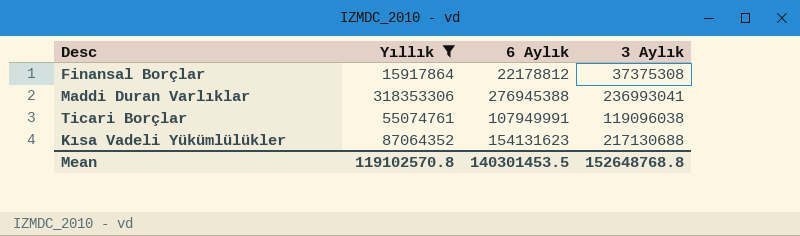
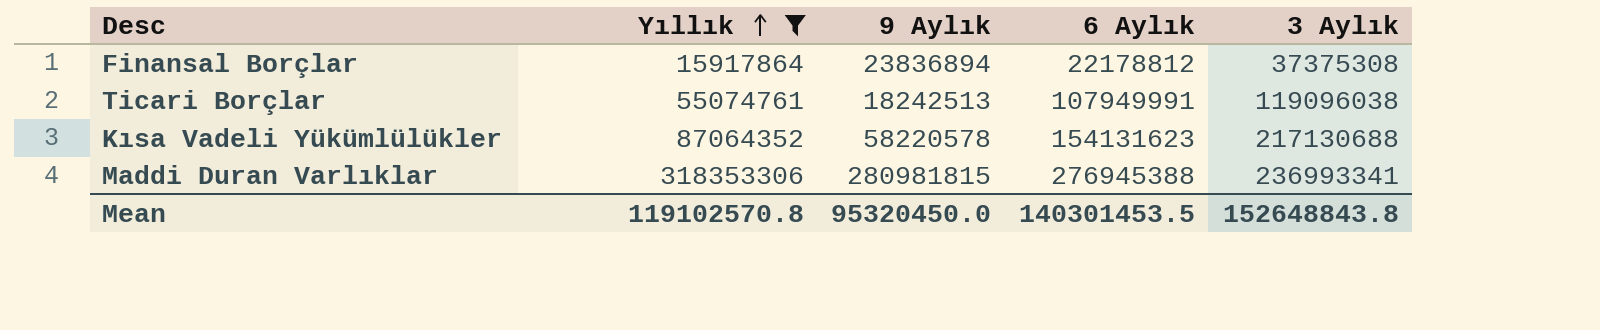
row order: none -> Yıllık ascending
column 9 Aylık | position: none -> 3
Maddi Duran Varlıklar | 3 Aylık: 236993041 -> 236993341
Mean | 3 Aylık: 152648768.8 -> 152648843.8

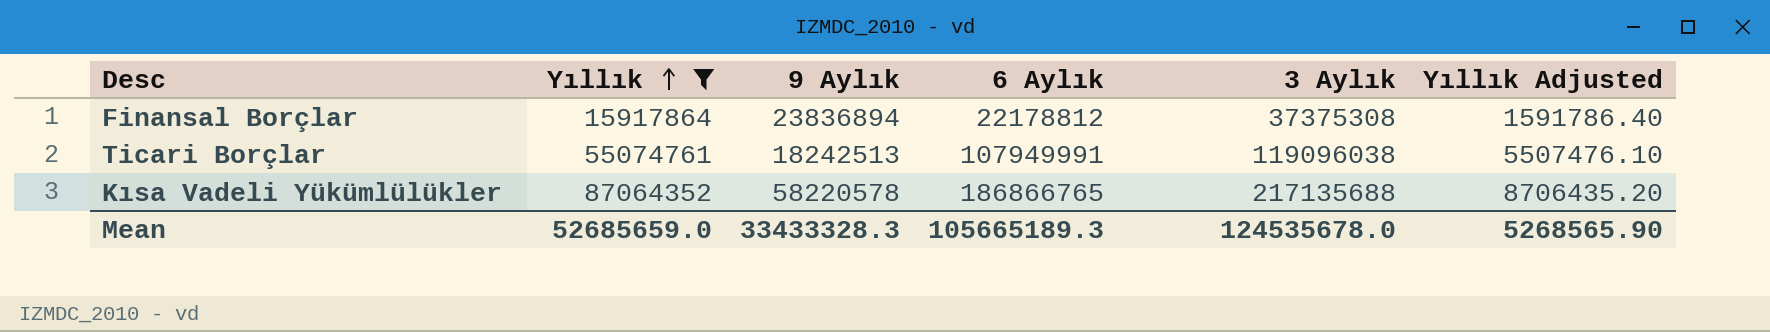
column Yıllık Adjusted | formula: none -> [Yıllık] * 0.1
row Maddi Duran Varlıklar: 318353306 | 280981815 | 276945388 | 236993341 -> none
Kısa Vadeli Yükümlülükler | 6 Aylık: 154131623 -> 186866765
Kısa Vadeli Yükümlülükler | 3 Aylık: 217130688 -> 217135688
Mean | Yıllık: 119102570.8 -> 52685659.0
Mean | 9 Aylık: 95320450.0 -> 33433328.3
Mean | 6 Aylık: 140301453.5 -> 105665189.3
Mean | 3 Aylık: 152648843.8 -> 124535678.0

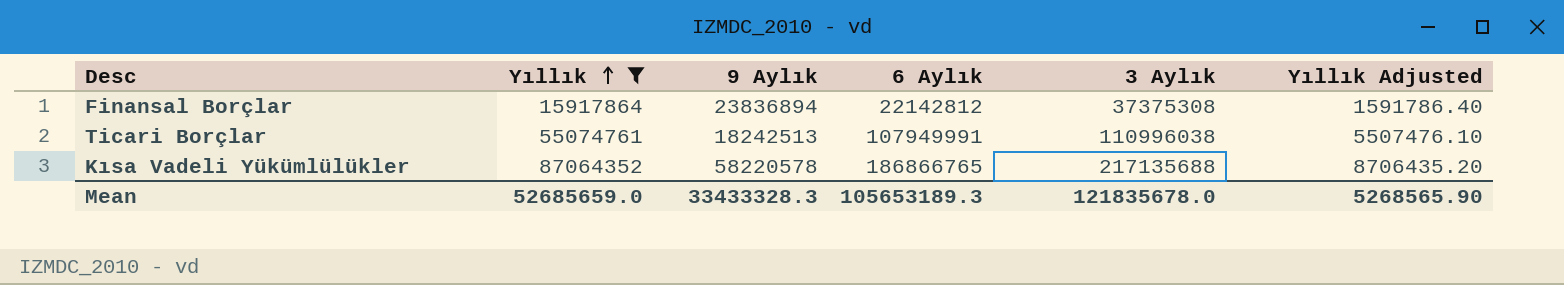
Finansal Borçlar | 6 Aylık: 22178812 -> 22142812
Ticari Borçlar | 3 Aylık: 119096038 -> 110996038
Mean | 6 Aylık: 105665189.3 -> 105653189.3
Mean | 3 Aylık: 124535678.0 -> 121835678.0

